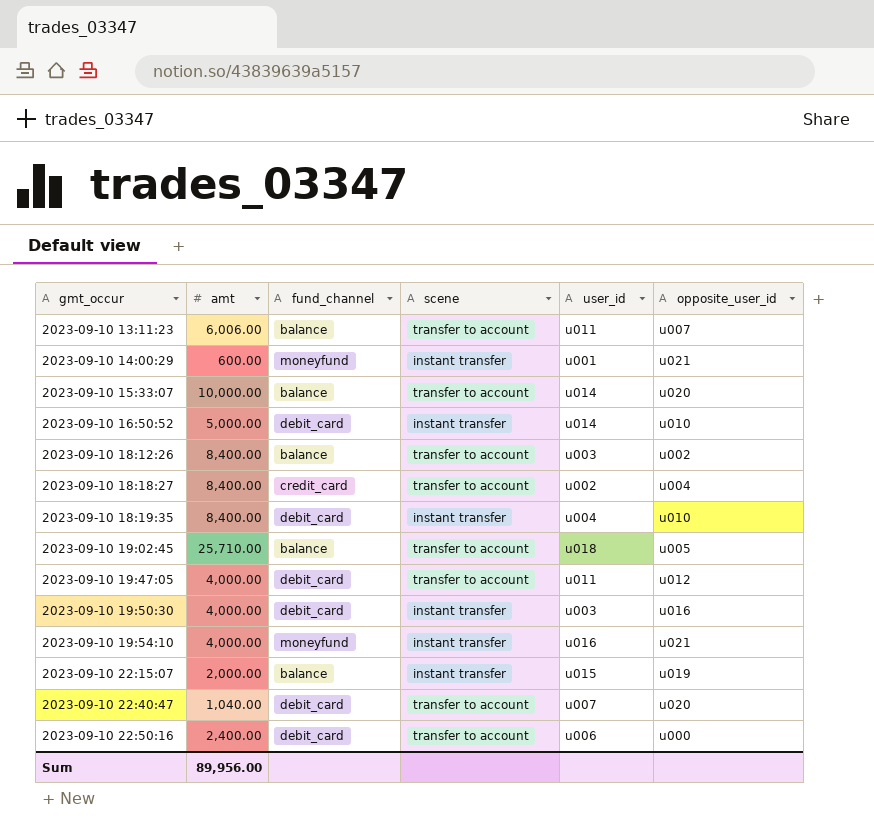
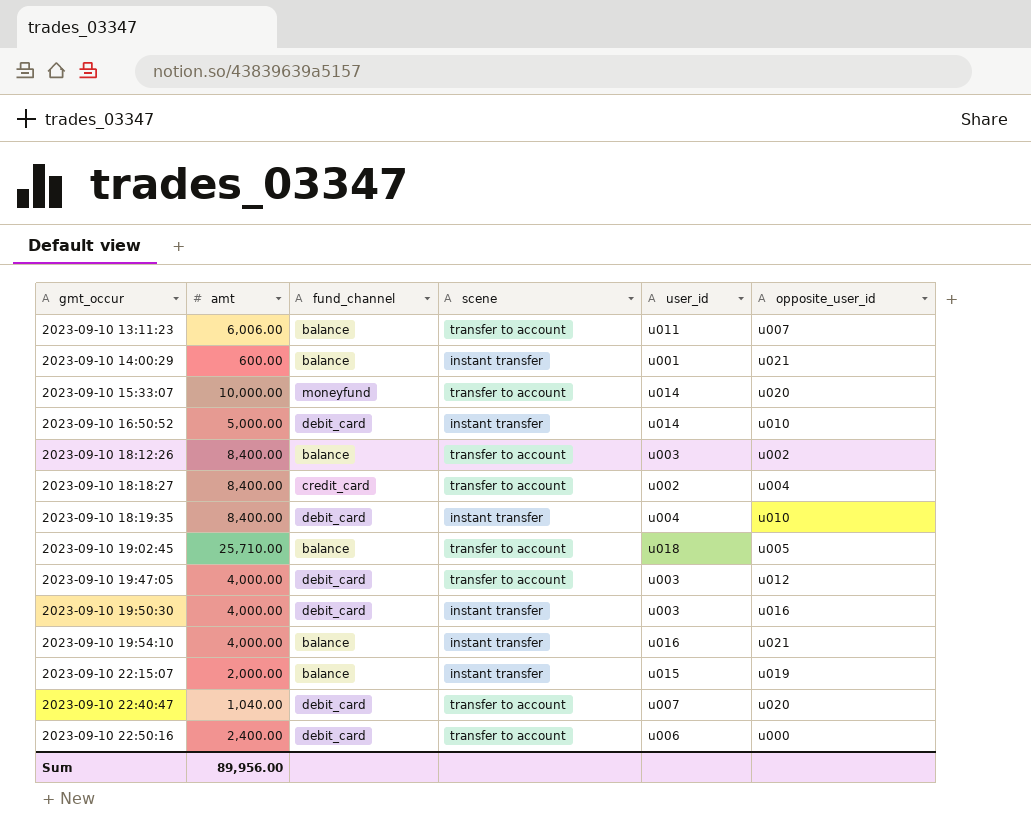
2023-09-10 14:00:29 | fund_channel: moneyfund -> balance
2023-09-10 15:33:07 | fund_channel: balance -> moneyfund
2023-09-10 19:47:05 | user_id: u011 -> u003
2023-09-10 19:54:10 | fund_channel: moneyfund -> balance

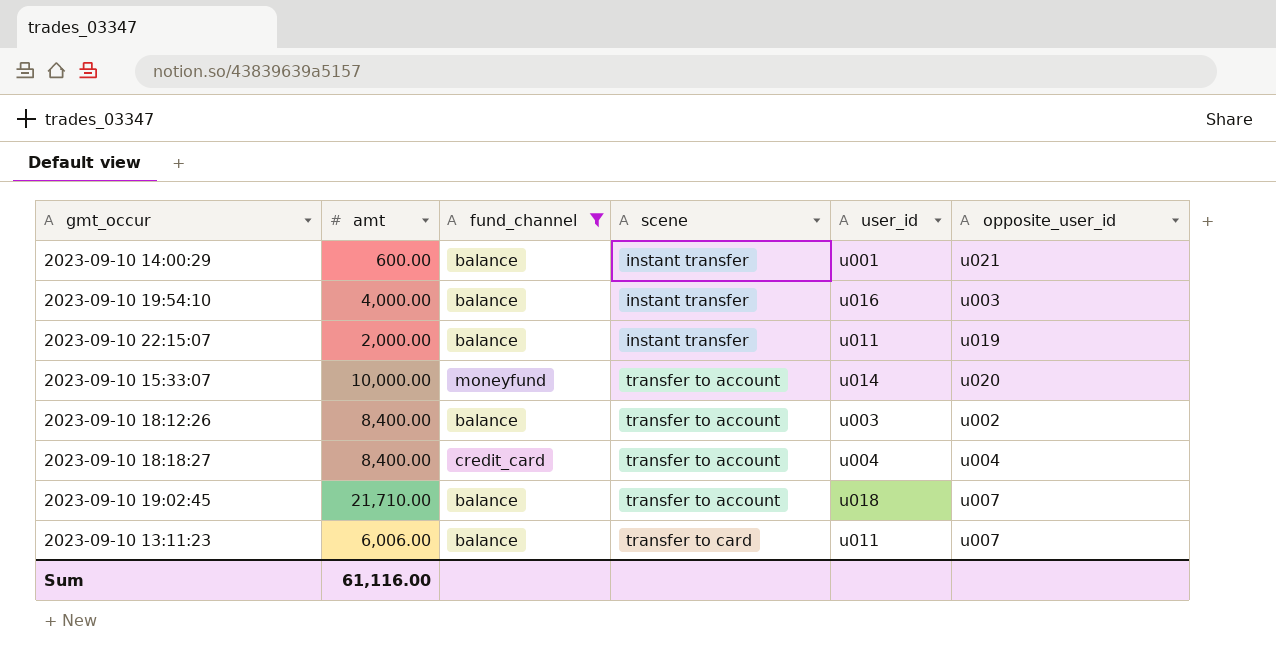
filter: none -> fund_channel != debit_card
row order: gmt_occur ascending -> scene ascending
2023-09-10 19:54:10 | opposite_user_id: u021 -> u003
2023-09-10 22:15:07 | user_id: u015 -> u011
2023-09-10 18:18:27 | user_id: u002 -> u004
2023-09-10 19:02:45 | amt: 25,710.00 -> 21,710.00
2023-09-10 19:02:45 | opposite_user_id: u005 -> u007
2023-09-10 13:11:23 | scene: transfer to account -> transfer to card
Sum | amt: 89,956.00 -> 61,116.00

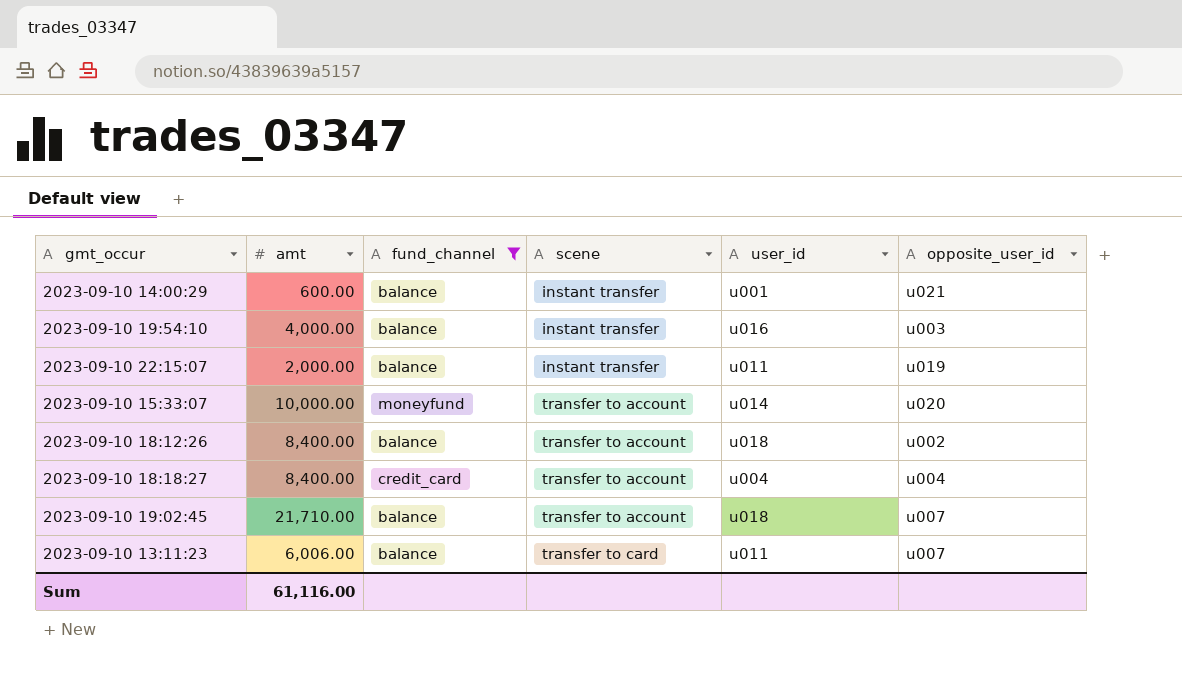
2023-09-10 18:12:26 | user_id: u003 -> u018

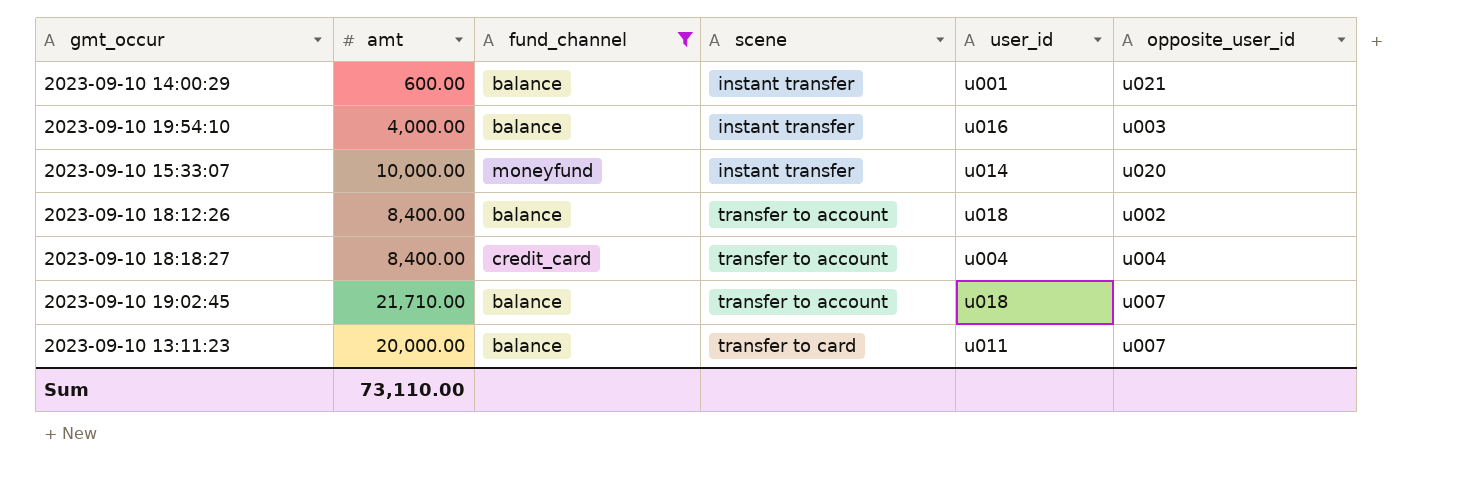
row 2023-09-10 22:15:07: 2,000.00 | balance | instant transfer | u011 | u019 -> none
2023-09-10 15:33:07 | scene: transfer to account -> instant transfer
2023-09-10 13:11:23 | amt: 6,006.00 -> 20,000.00
Sum | amt: 61,116.00 -> 73,110.00

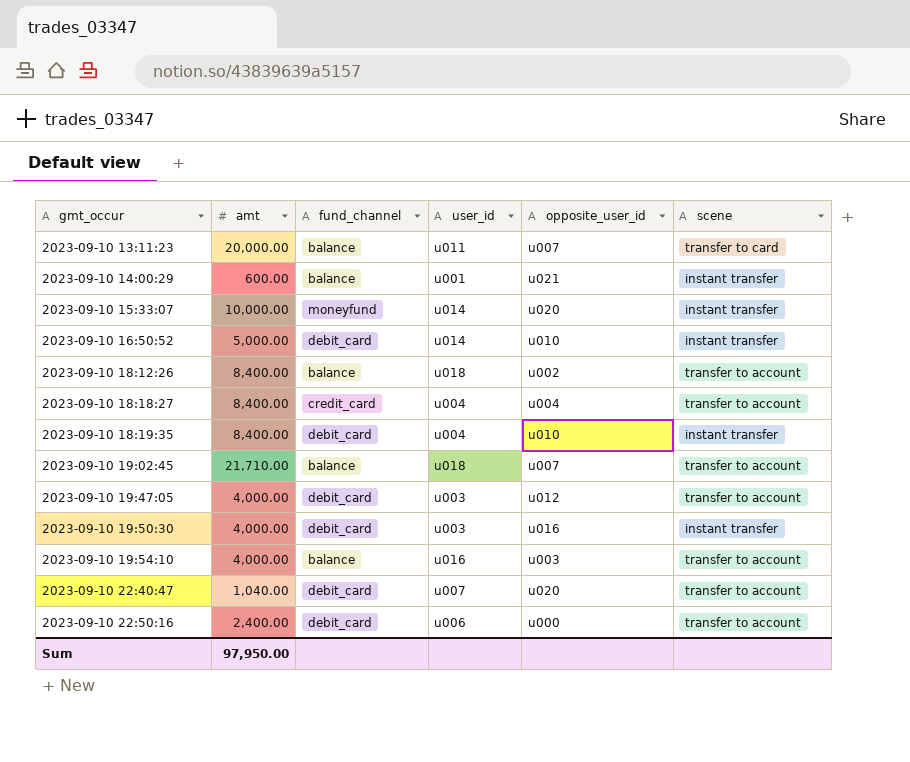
filter: fund_channel != debit_card -> none
row order: scene ascending -> gmt_occur ascending
column scene | position: 4 -> 6
2023-09-10 19:54:10 | scene: instant transfer -> transfer to account
Sum | amt: 73,110.00 -> 97,950.00

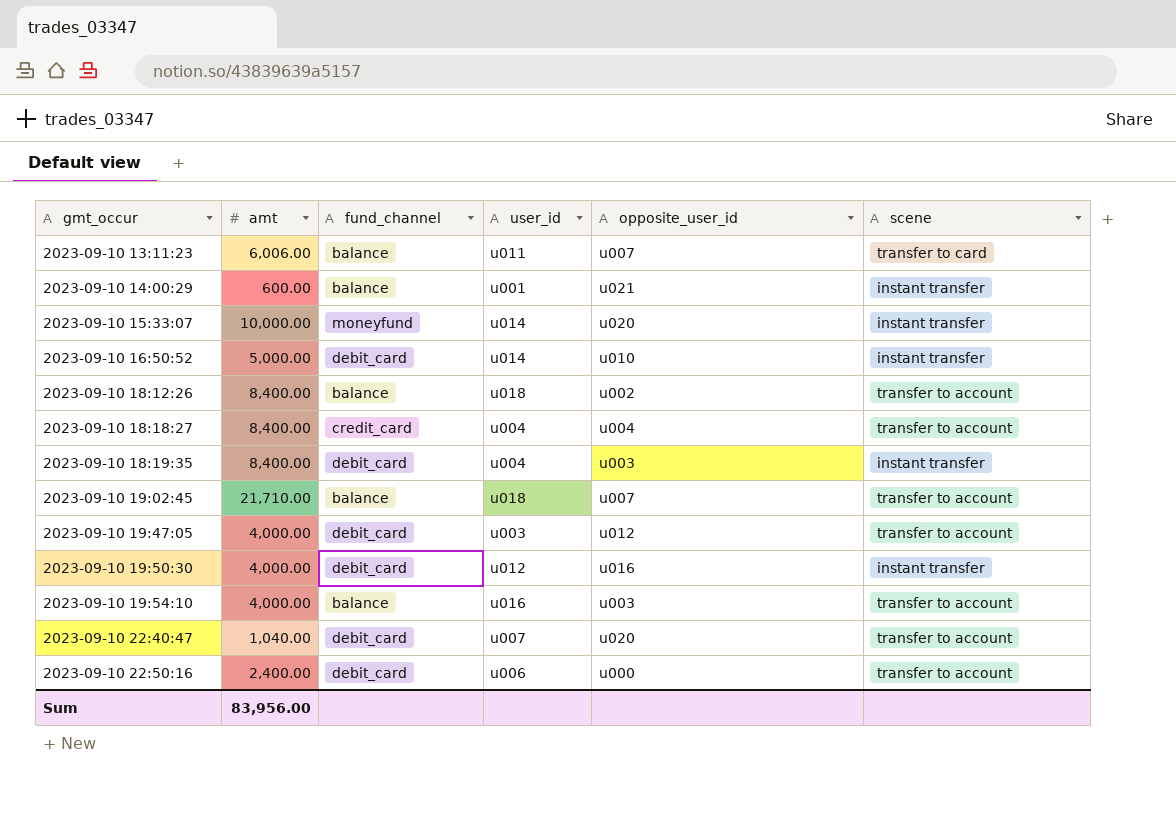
2023-09-10 13:11:23 | amt: 20,000.00 -> 6,006.00
2023-09-10 18:19:35 | opposite_user_id: u010 -> u003
2023-09-10 19:50:30 | user_id: u003 -> u012
Sum | amt: 97,950.00 -> 83,956.00

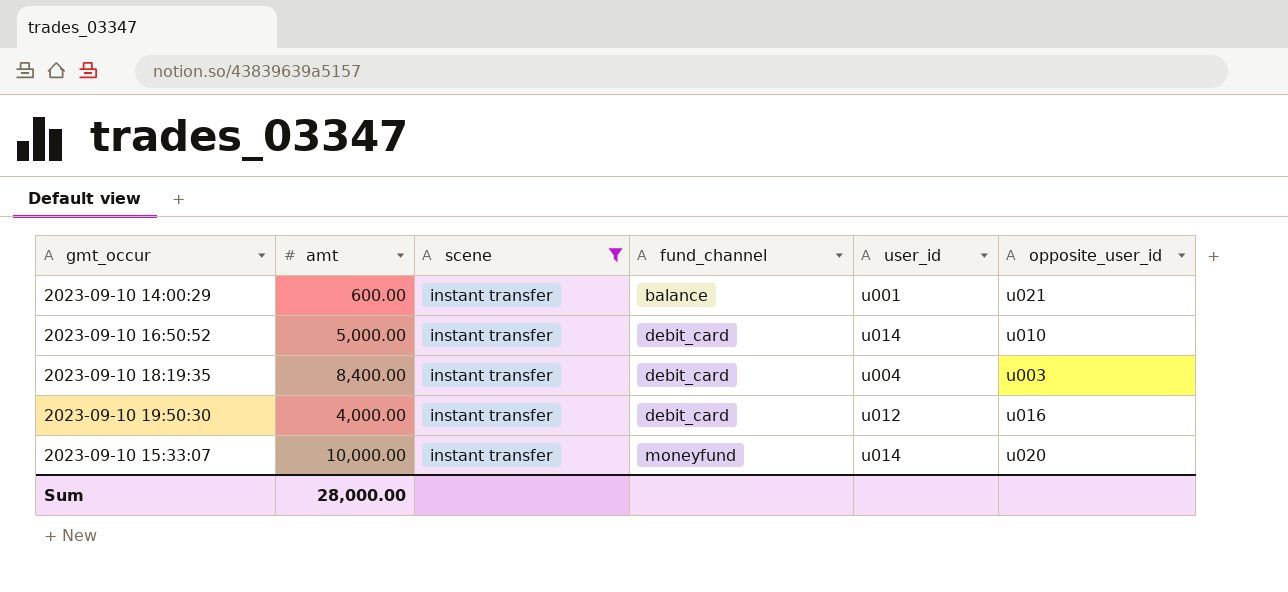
filter: none -> scene = instant transfer
row order: gmt_occur ascending -> fund_channel ascending
column scene | position: 6 -> 3
Sum | amt: 83,956.00 -> 28,000.00

